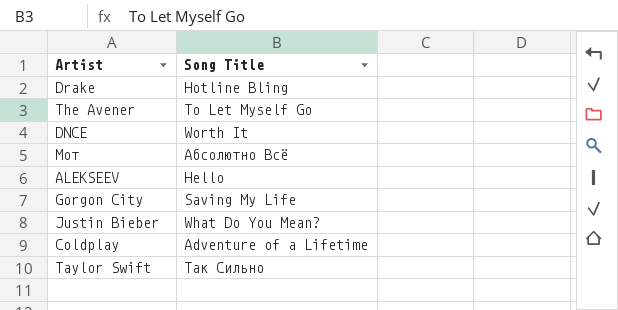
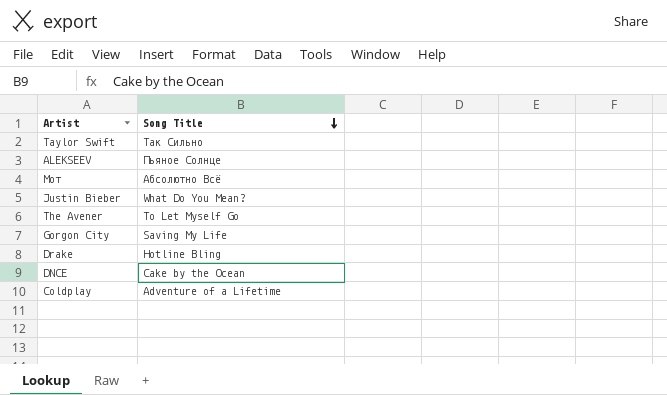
row order: none -> Song Title descending
ALEKSEEV | Song Title: Hello -> Пьяное Солнце
DNCE | Song Title: Worth It -> Cake by the Ocean

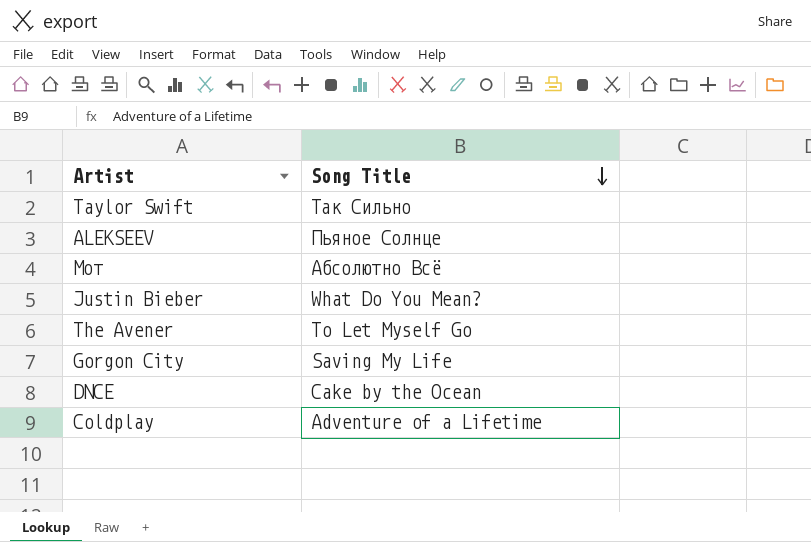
row Drake: Hotline Bling -> none

